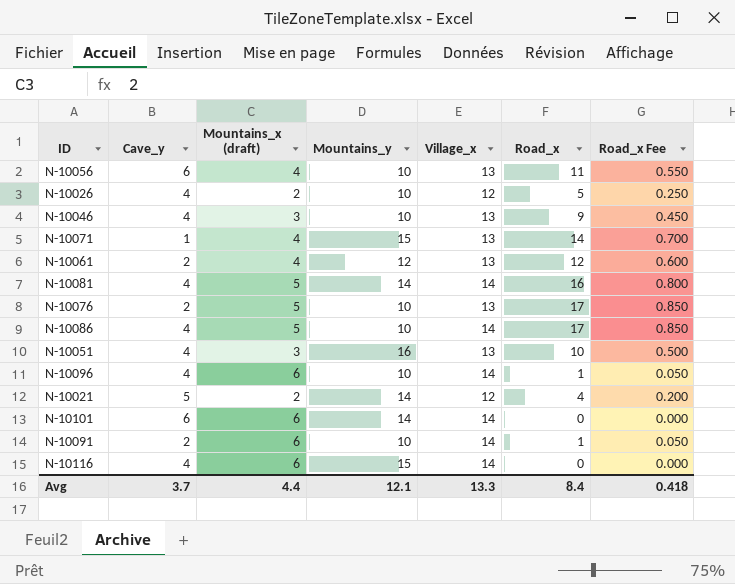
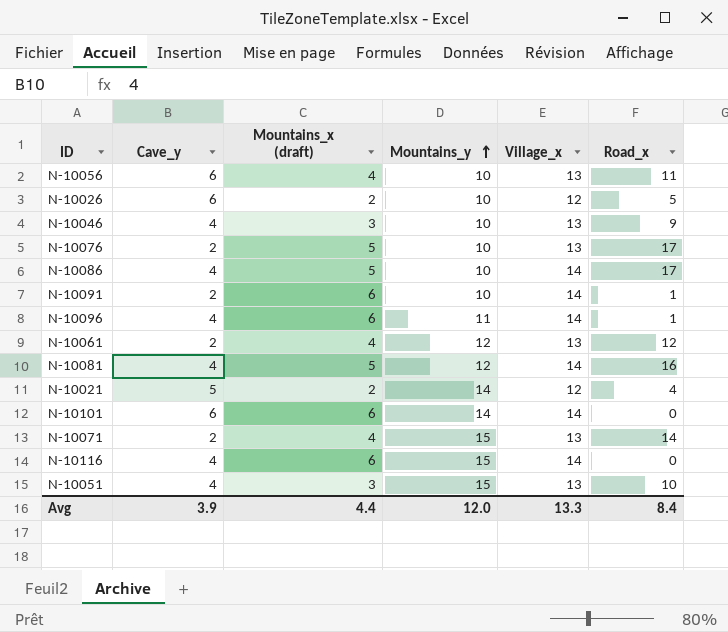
row order: none -> Mountains_y ascending
column Road_x Fee | formula: [Road_x] * 0.05 -> none
N-10026 | Cave_y: 4 -> 6
N-10096 | Mountains_y: 10 -> 11
N-10081 | Mountains_y: 14 -> 12
N-10071 | Cave_y: 1 -> 2
N-10051 | Mountains_y: 16 -> 15
Avg | Cave_y: 3.7 -> 3.9
Avg | Mountains_y: 12.1 -> 12.0

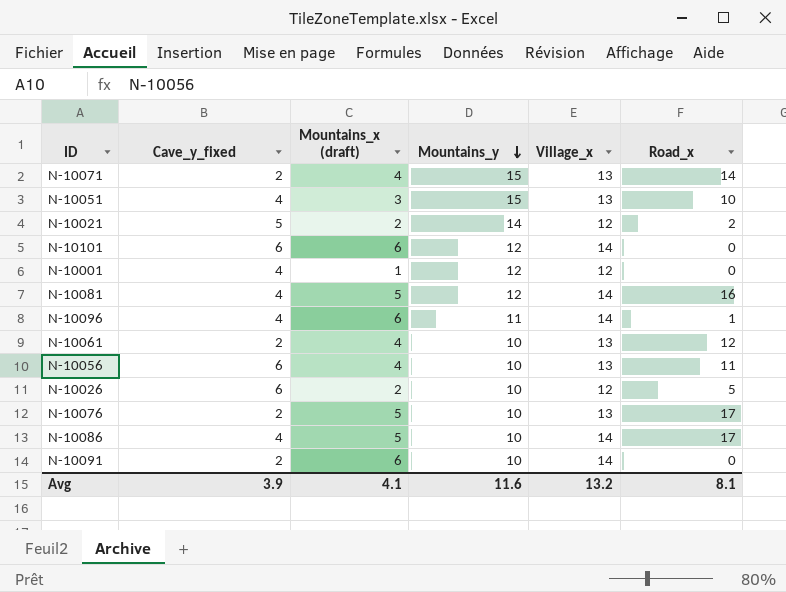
row order: Mountains_y ascending -> Mountains_y descending
column name: Cave_y -> Cave_y_fixed
row N-10046: 4 | 3 | 10 | 13 | 9 -> none
row N-10116: 4 | 6 | 15 | 14 | 0 -> none
N-10021 | Road_x: 4 -> 2
N-10101 | Mountains_y: 14 -> 12
row N-10001: none -> 4 | 1 | 12 | 12 | 0
N-10061 | Mountains_y: 12 -> 10
N-10091 | Road_x: 1 -> 0
Avg | Mountains_x (draft): 4.4 -> 4.1
Avg | Mountains_y: 12.0 -> 11.6
Avg | Village_x: 13.3 -> 13.2
Avg | Road_x: 8.4 -> 8.1

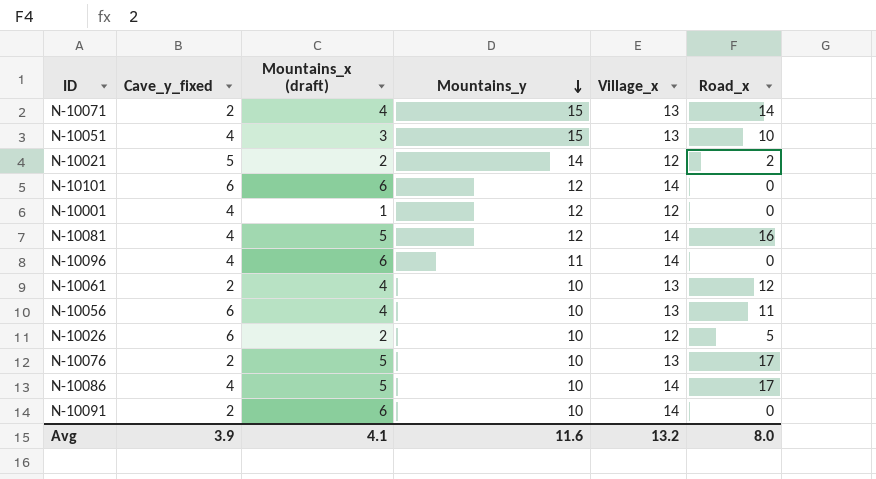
N-10096 | Road_x: 1 -> 0
Avg | Road_x: 8.1 -> 8.0

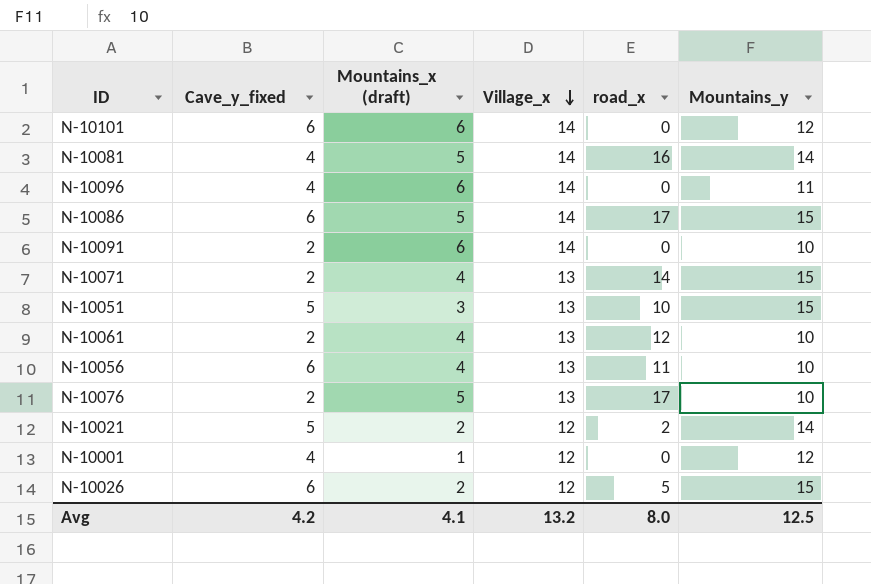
row order: Mountains_y descending -> Village_x descending
column name: Road_x -> road_x
column Mountains_y | position: 4 -> 6
N-10081 | Mountains_y: 12 -> 14
N-10086 | Cave_y_fixed: 4 -> 6
N-10086 | Mountains_y: 10 -> 15
N-10051 | Cave_y_fixed: 4 -> 5
N-10026 | Mountains_y: 10 -> 15
Avg | Cave_y_fixed: 3.9 -> 4.2
Avg | Mountains_y: 11.6 -> 12.5

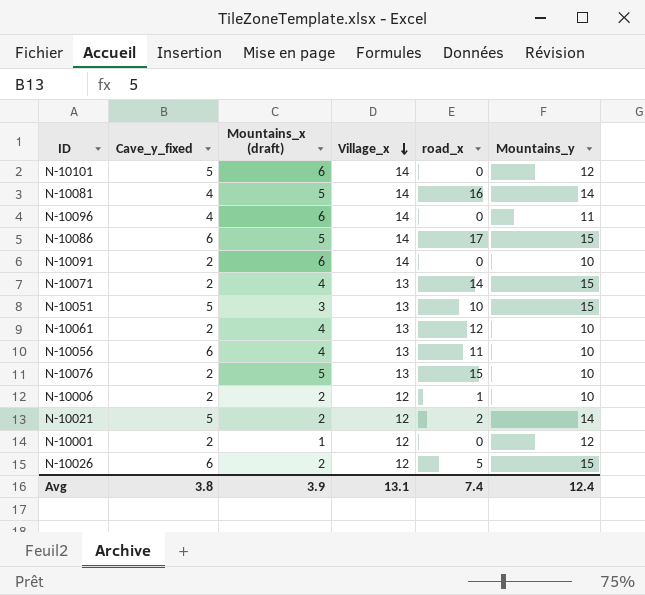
N-10101 | Cave_y_fixed: 6 -> 5
N-10076 | road_x: 17 -> 15
row N-10006: none -> 2 | 2 | 12 | 1 | 10
N-10001 | Cave_y_fixed: 4 -> 2
Avg | Cave_y_fixed: 4.2 -> 3.8
Avg | Mountains_x (draft): 4.1 -> 3.9
Avg | Village_x: 13.2 -> 13.1
Avg | road_x: 8.0 -> 7.4
Avg | Mountains_y: 12.5 -> 12.4

